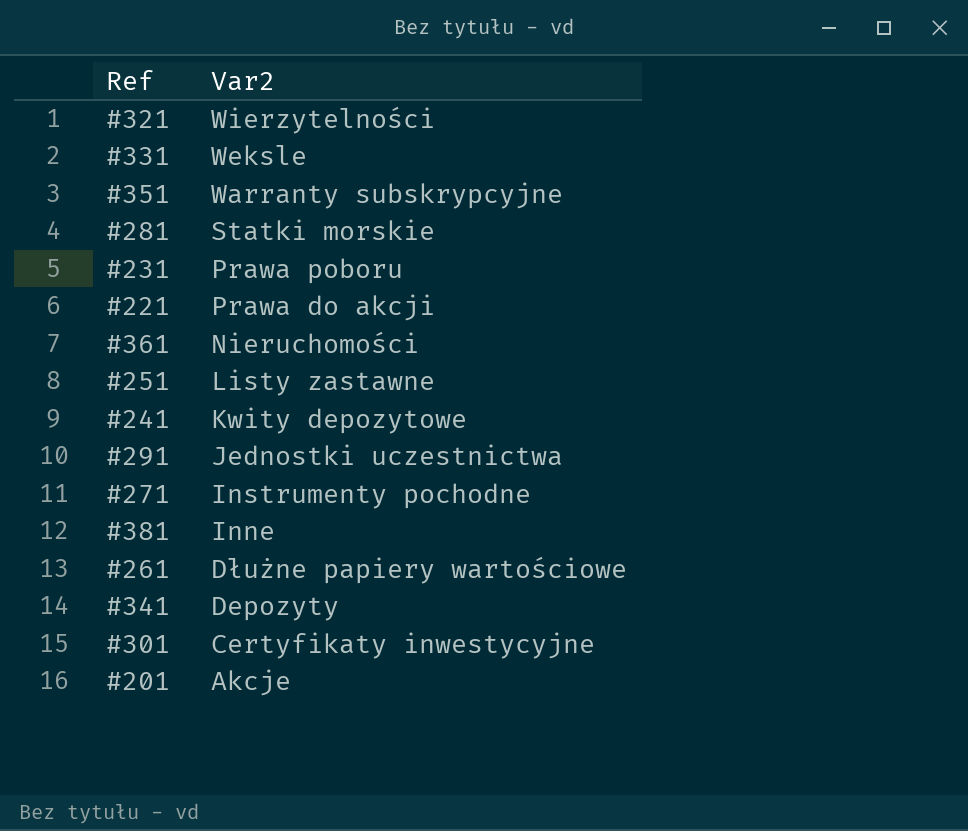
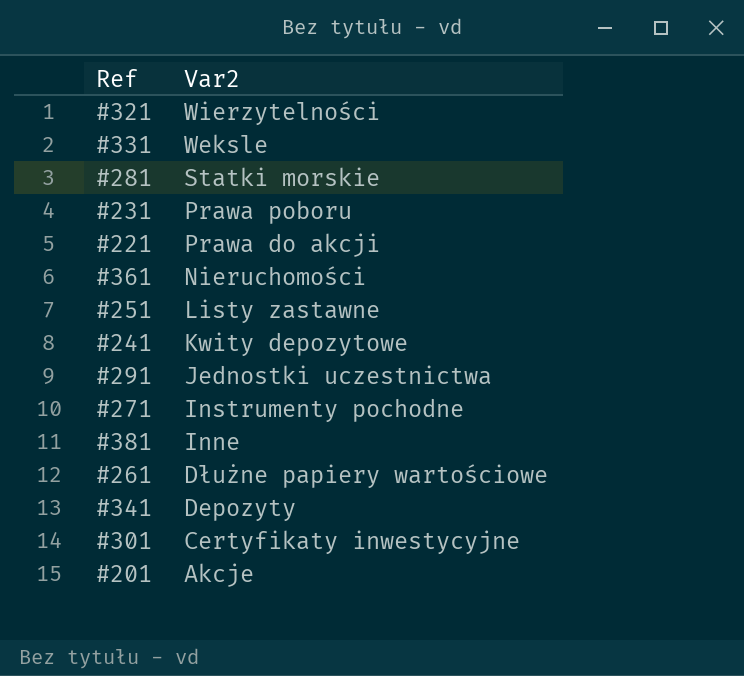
row #351: Warranty subskrypcyjne -> none

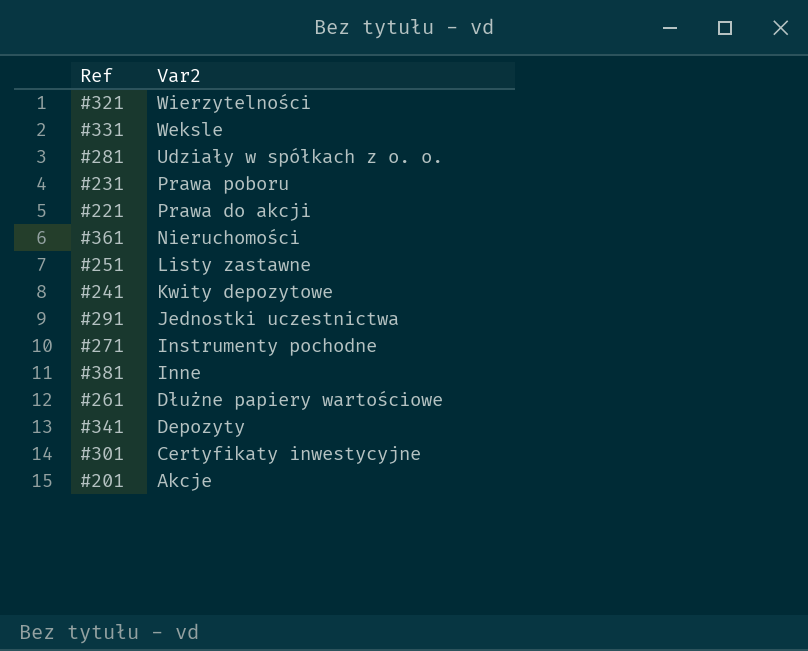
#281 | Var2: Statki morskie -> Udziały w spółkach z o. o.

